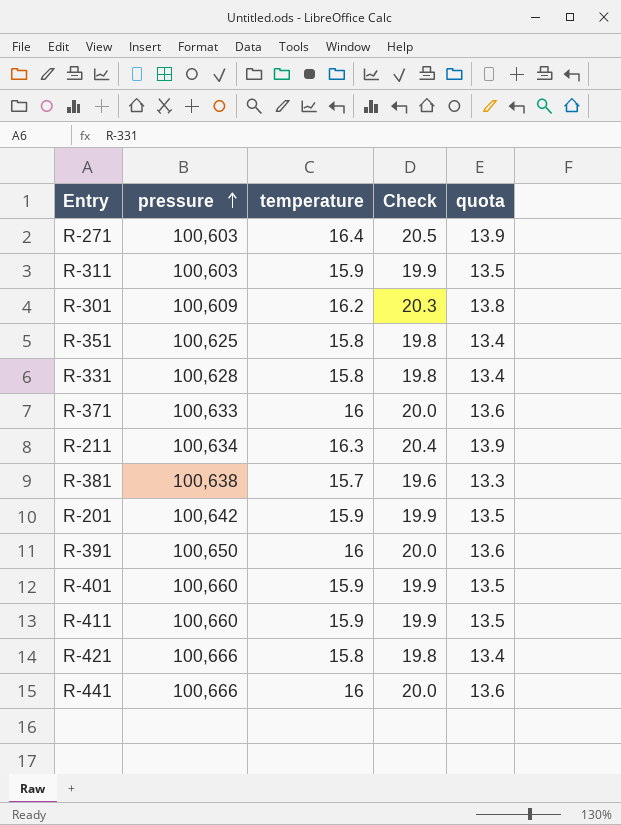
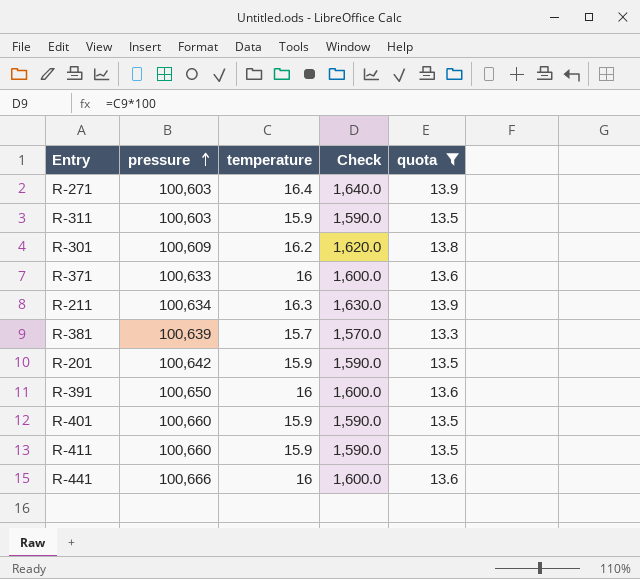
filter: none -> quota != 13.4
column Check | formula: [temperature] * 1.25 -> [temperature] * 100
R-381 | pressure: 100,638 -> 100,639

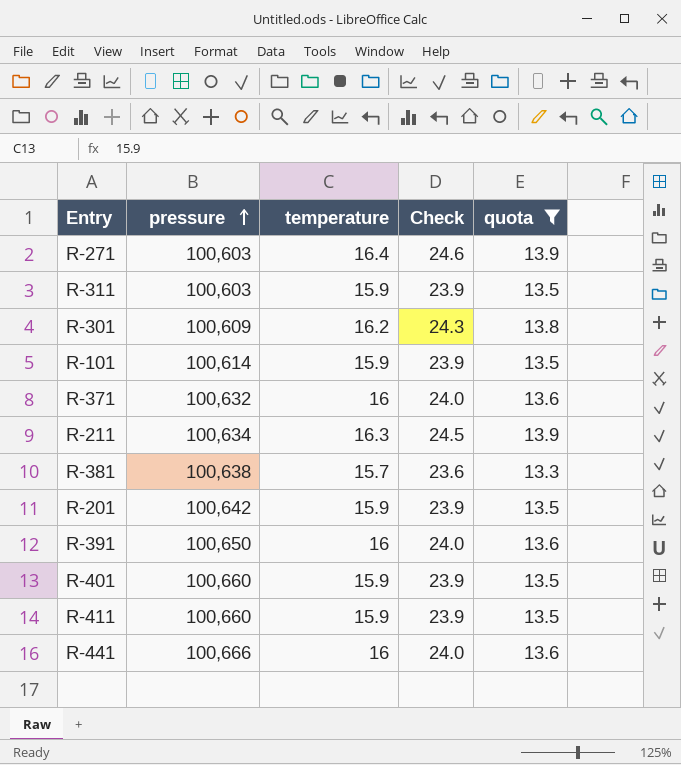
column Check | formula: [temperature] * 100 -> [temperature] * 1.5
row R-101: none -> 100,614 | 15.9 | 23.9 | 13.5
R-371 | pressure: 100,633 -> 100,632
R-381 | pressure: 100,639 -> 100,638

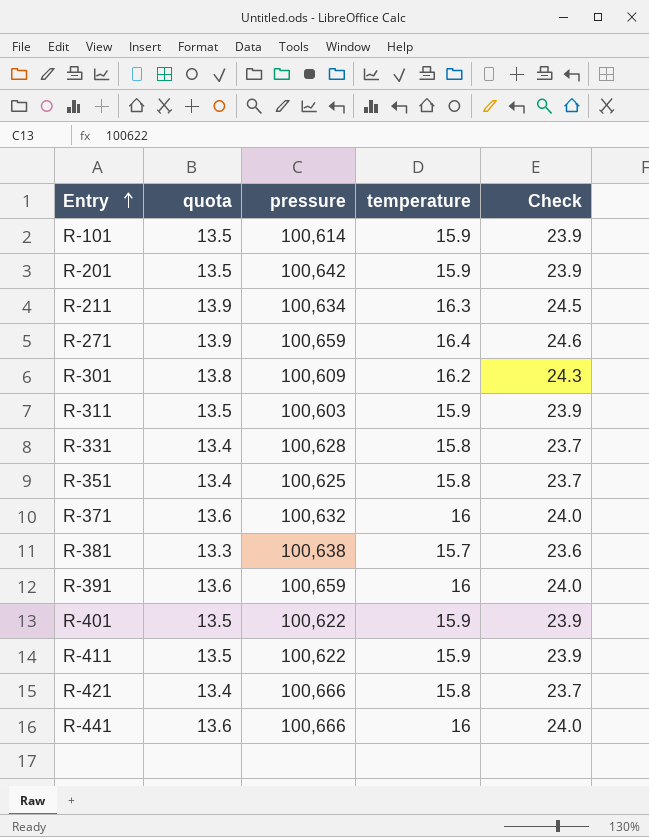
filter: quota != 13.4 -> none
row order: pressure ascending -> Entry ascending
column quota | position: 5 -> 2
R-271 | pressure: 100,603 -> 100,659
R-391 | pressure: 100,650 -> 100,659
R-401 | pressure: 100,660 -> 100,622
R-411 | pressure: 100,660 -> 100,622

